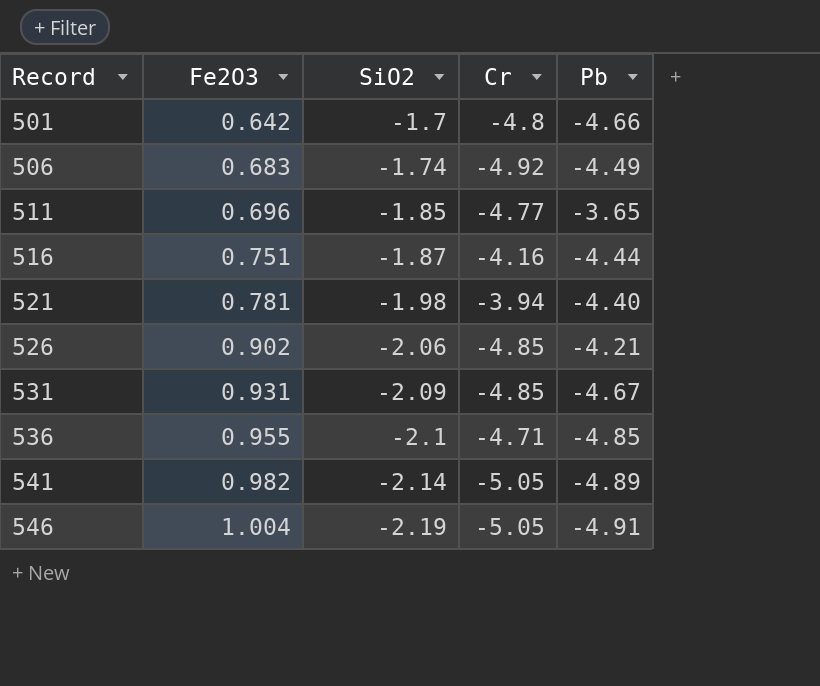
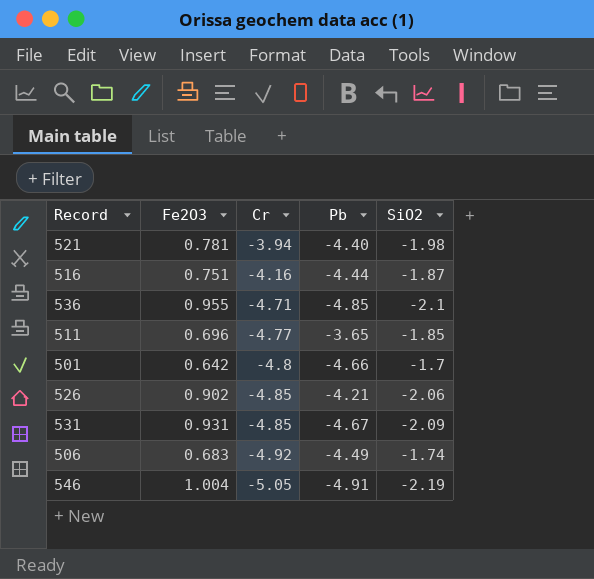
row order: Record ascending -> Cr descending
column SiO2 | position: 3 -> 5
row 541: 0.982 | -2.14 | -5.05 | -4.89 -> none

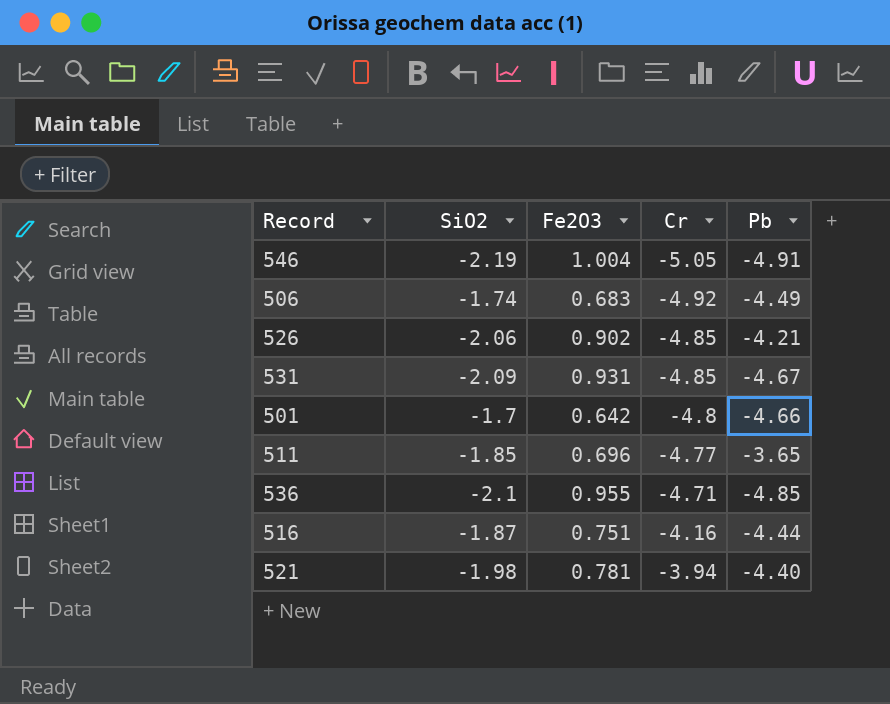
row order: Cr descending -> Cr ascending
column SiO2 | position: 5 -> 2

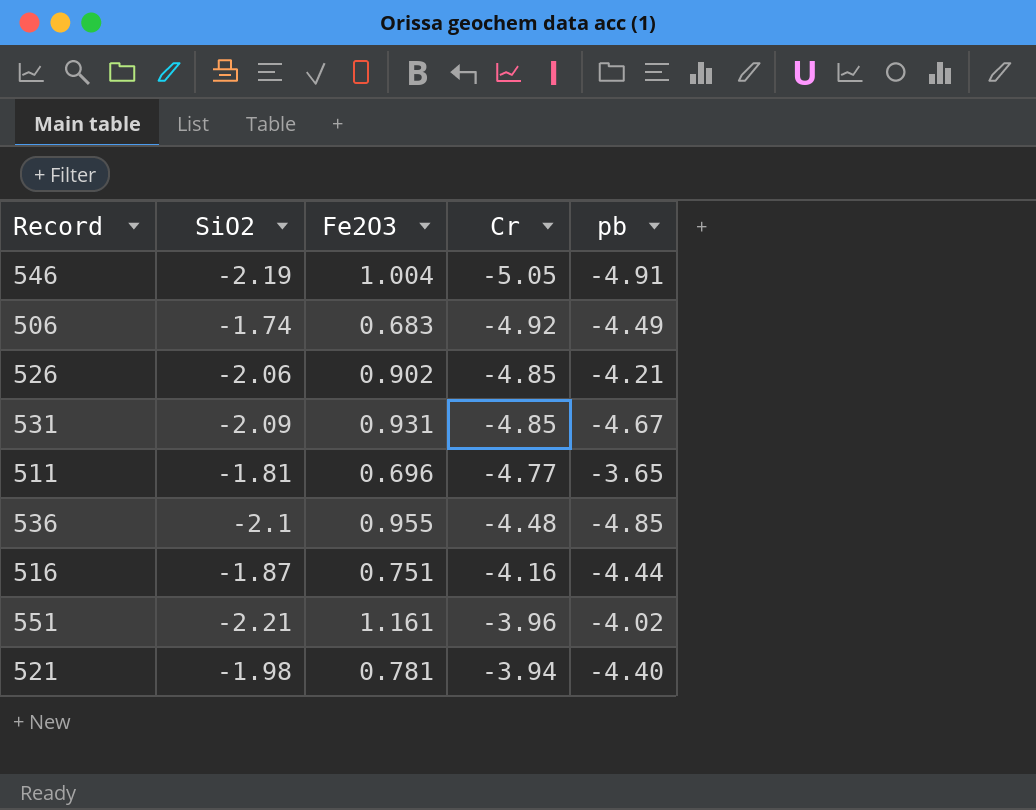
column name: Pb -> pb
row 501: -1.7 | 0.642 | -4.8 | -4.66 -> none
511 | SiO2: -1.85 -> -1.81
536 | Cr: -4.71 -> -4.48
row 551: none -> -2.21 | 1.161 | -3.96 | -4.02

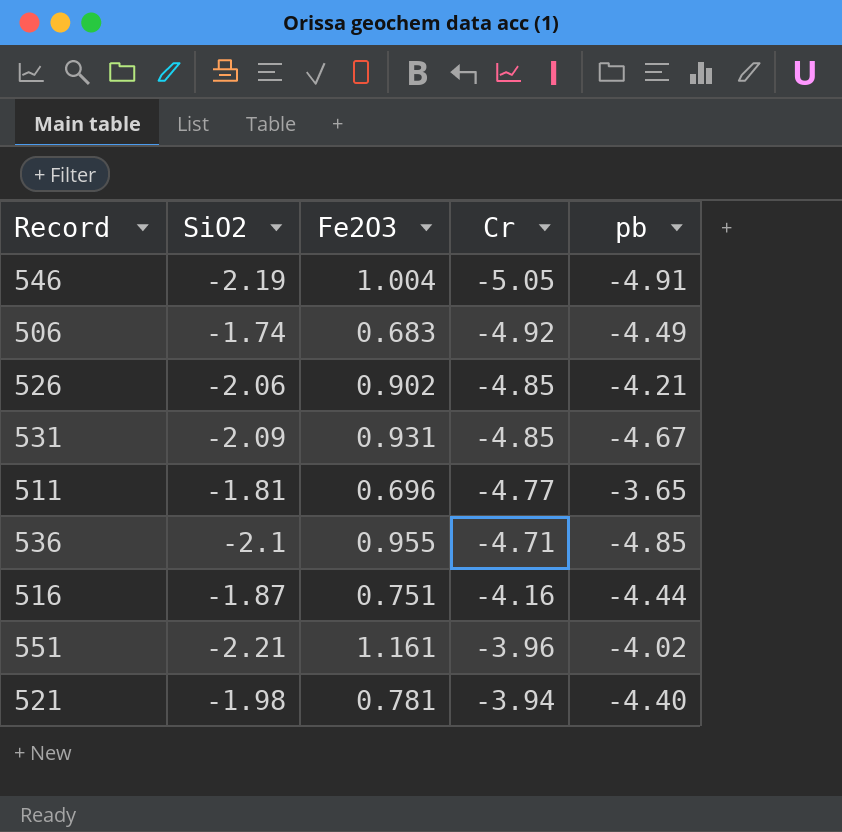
536 | Cr: -4.48 -> -4.71

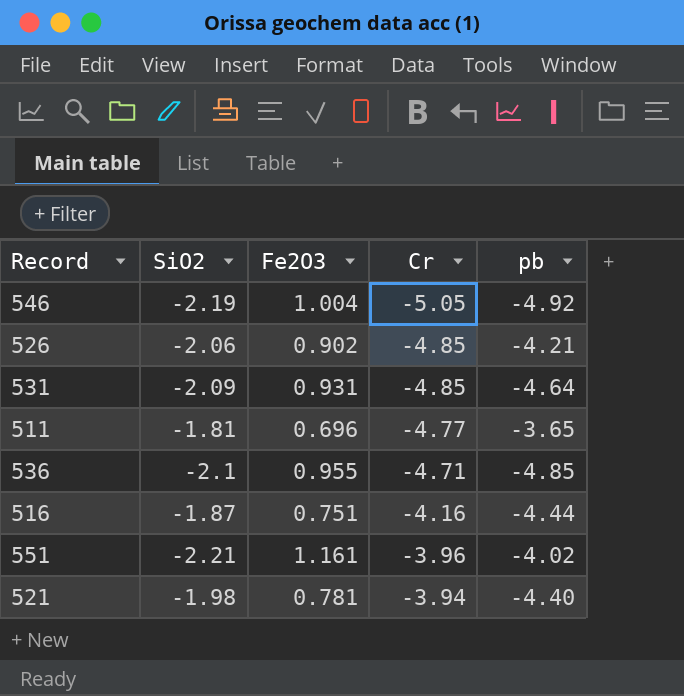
row 506: -1.74 | 0.683 | -4.92 | -4.49 -> none
546 | pb: -4.91 -> -4.92
531 | pb: -4.67 -> -4.64

